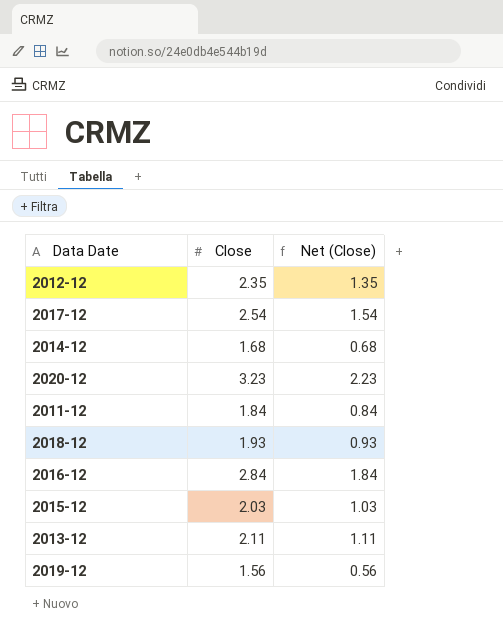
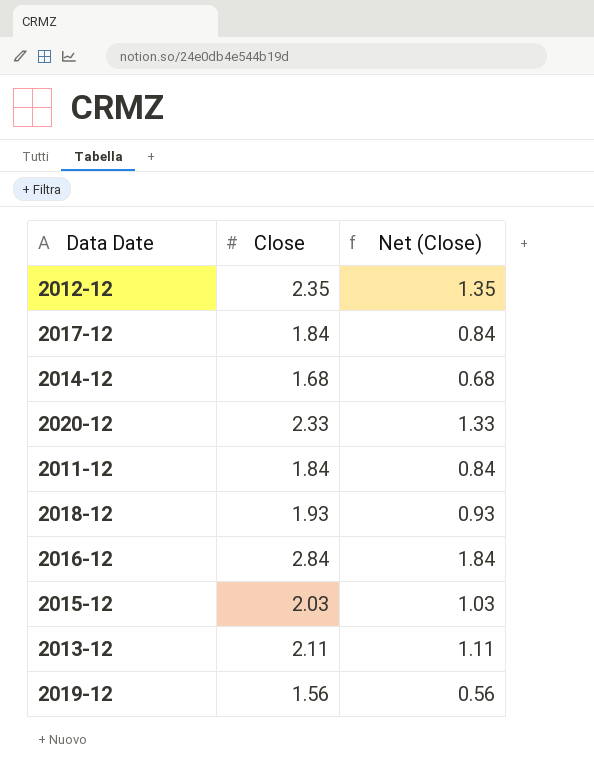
2017-12 | Close: 2.54 -> 1.84
2017-12 | Net (Close): 1.54 -> 0.84
2020-12 | Close: 3.23 -> 2.33
2020-12 | Net (Close): 2.23 -> 1.33

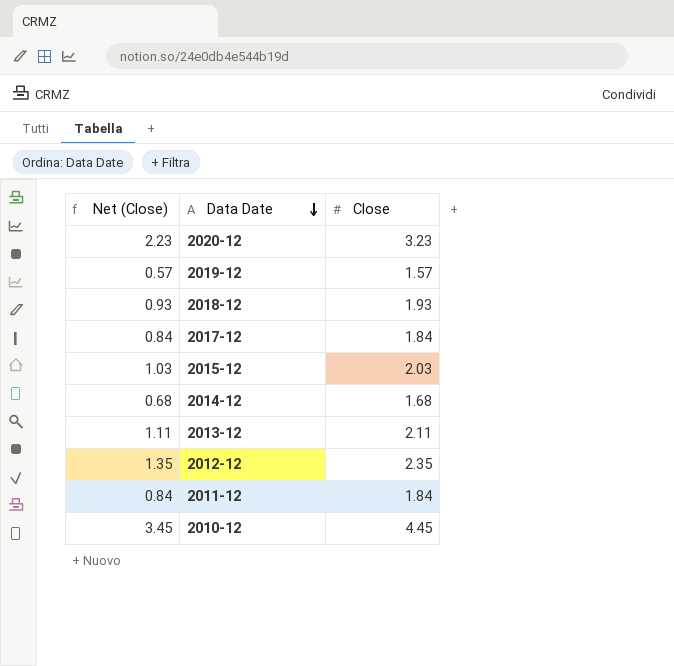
row order: none -> Data Date descending
column Net (Close) | position: 3 -> 1
row 2016-12: 2.84 | 1.84 -> none
2020-12 | Net (Close): 1.33 -> 2.23
2020-12 | Close: 2.33 -> 3.23
2019-12 | Net (Close): 0.56 -> 0.57
2019-12 | Close: 1.56 -> 1.57
row 2010-12: none -> 3.45 | 4.45

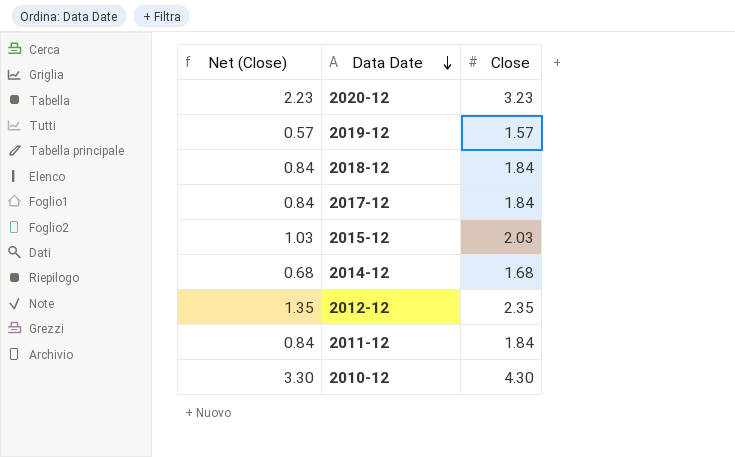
row 2013-12: 1.11 | 2.11 -> none
2018-12 | Net (Close): 0.93 -> 0.84
2018-12 | Close: 1.93 -> 1.84
2010-12 | Net (Close): 3.45 -> 3.30
2010-12 | Close: 4.45 -> 4.30

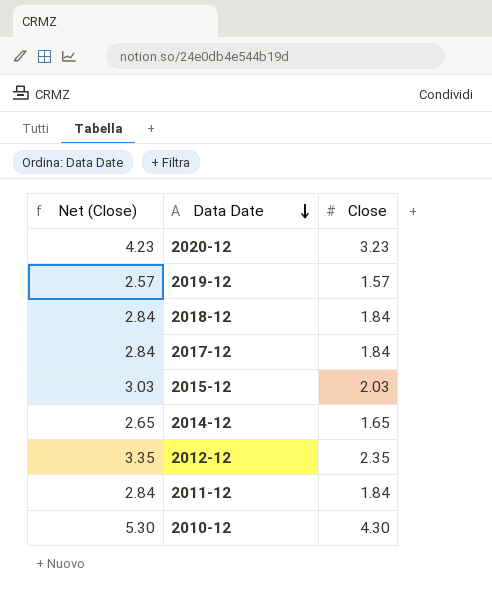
column Net (Close) | formula: [Close] - 1 -> [Close] + 1
2014-12 | Close: 1.68 -> 1.65

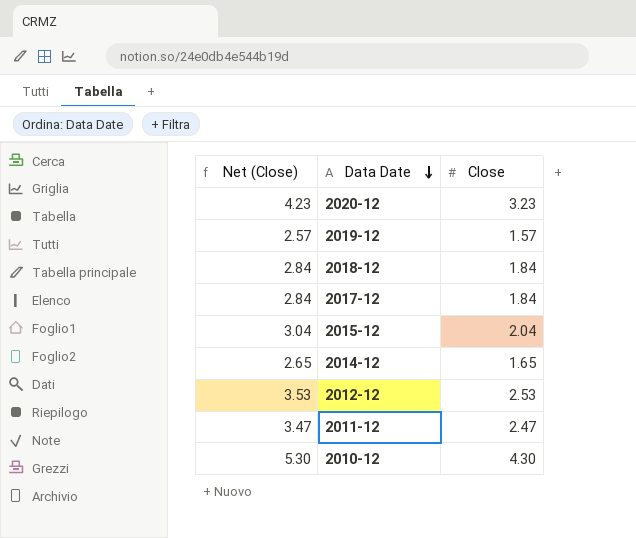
2015-12 | Net (Close): 3.03 -> 3.04
2015-12 | Close: 2.03 -> 2.04
2012-12 | Net (Close): 3.35 -> 3.53
2012-12 | Close: 2.35 -> 2.53
2011-12 | Net (Close): 2.84 -> 3.47
2011-12 | Close: 1.84 -> 2.47

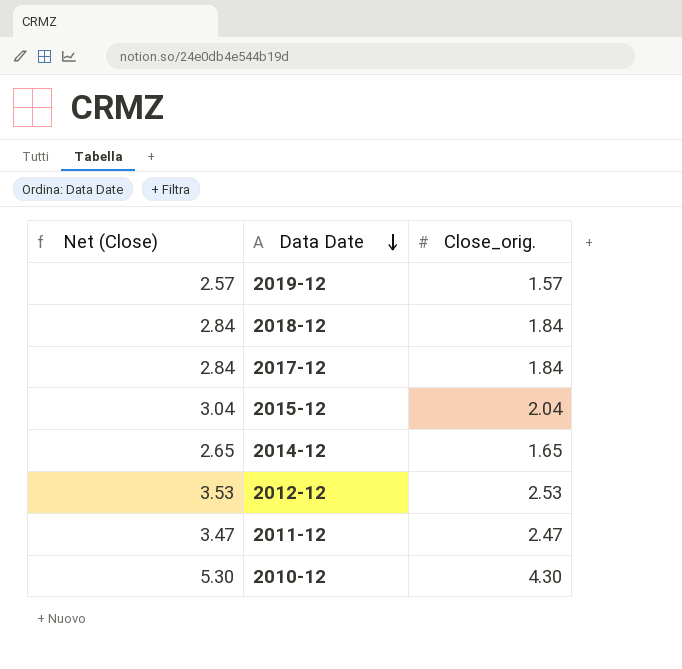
column name: Close -> Close_orig.
row 2020-12: 4.23 | 3.23 -> none

